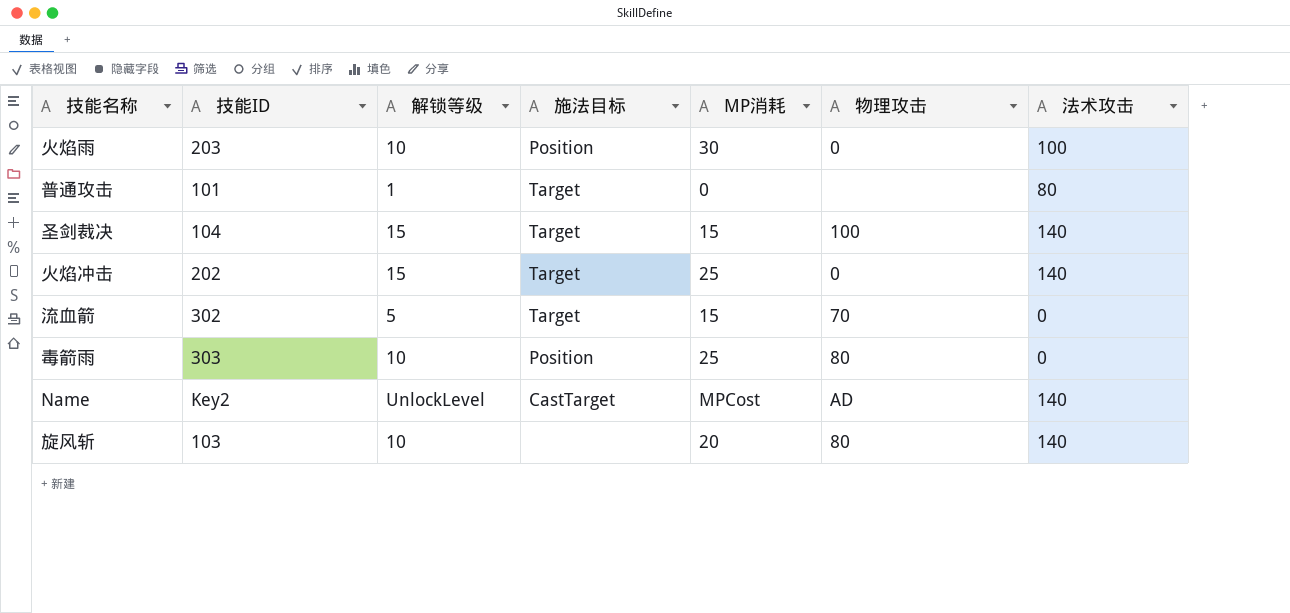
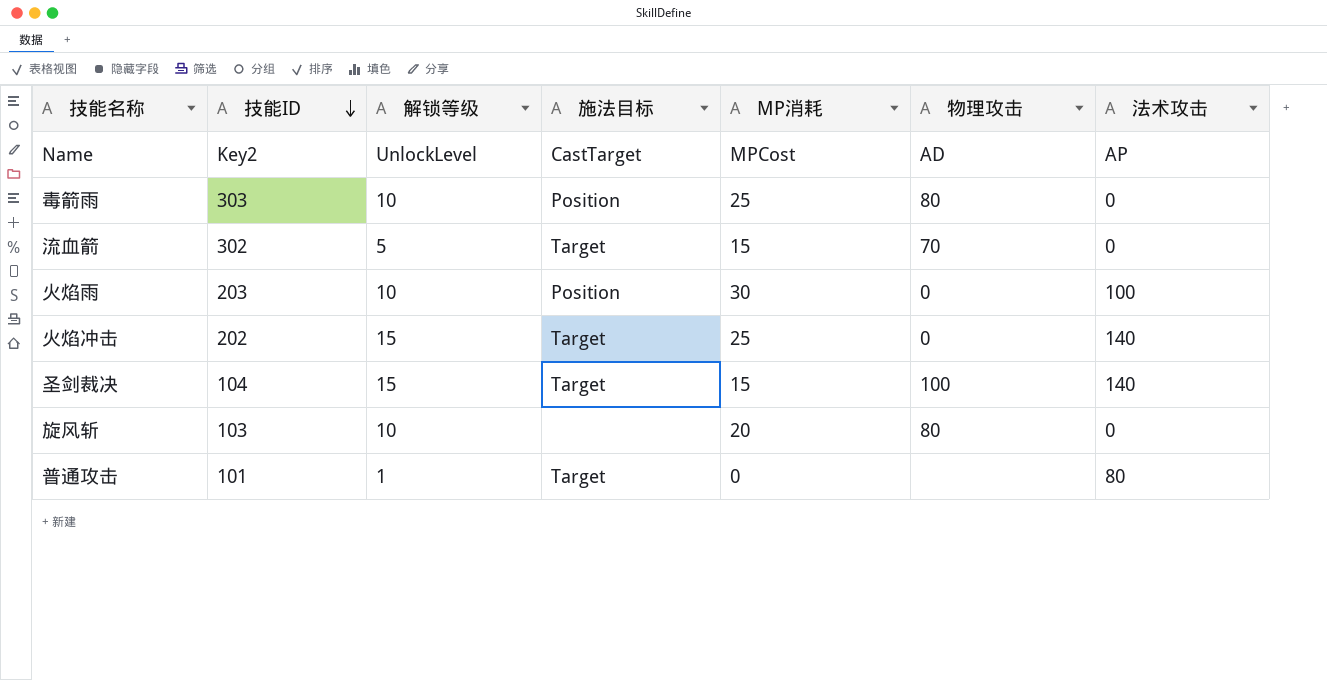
row order: none -> 技能ID descending
Name | 法术攻击: 140 -> AP
旋风斩 | 法术攻击: 140 -> 0

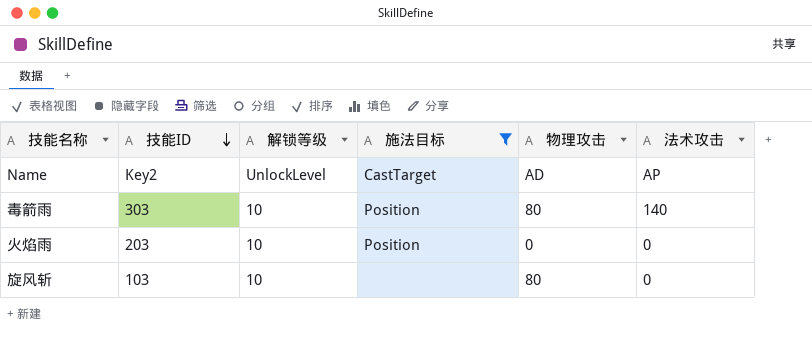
filter: none -> 施法目标 != Target
column MP消耗 | position: 5 -> none
毒箭雨 | 法术攻击: 0 -> 140
火焰雨 | 法术攻击: 100 -> 0

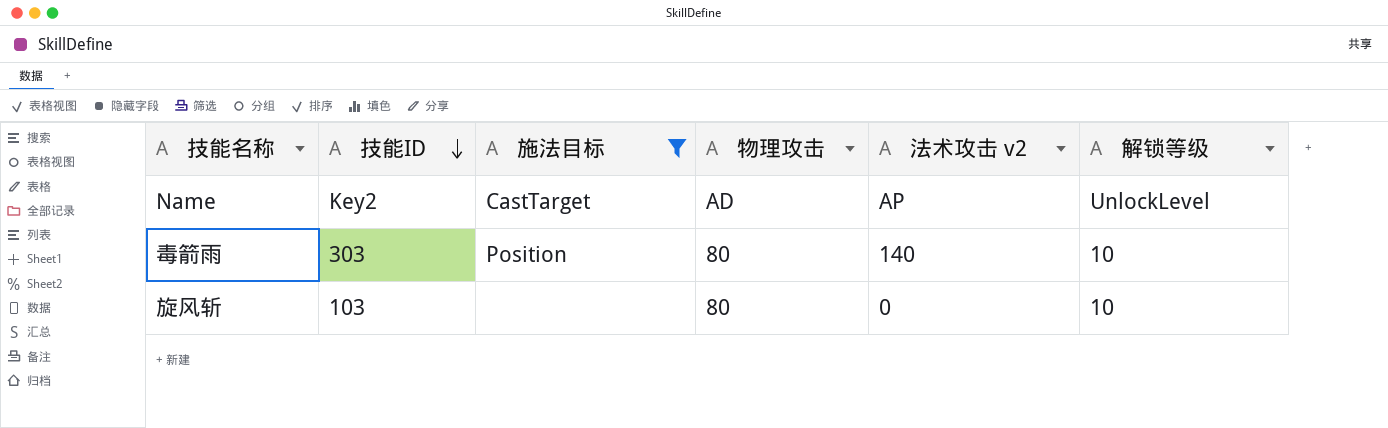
column name: 法术攻击 -> 法术攻击 v2
column 解锁等级 | position: 3 -> 6
row 火焰雨: 203 | 10 | Position | 0 | 0 -> none

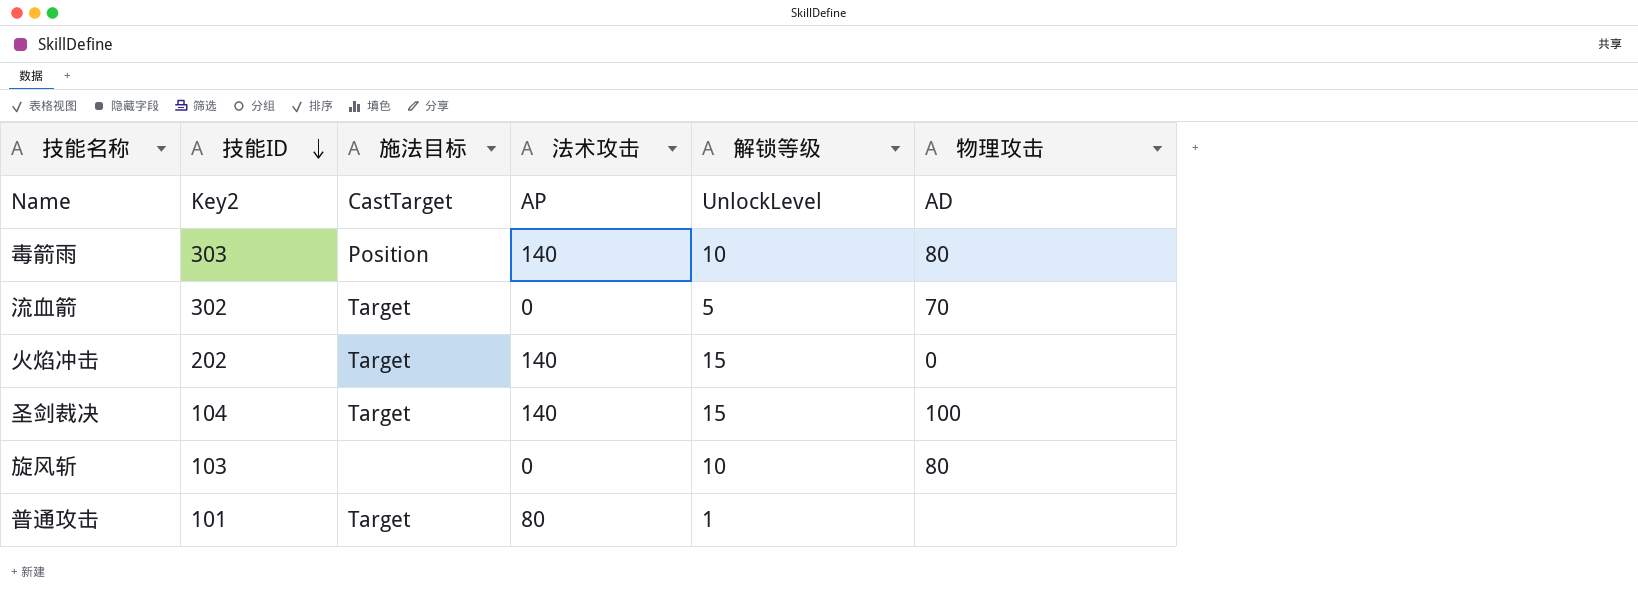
filter: 施法目标 != Target -> none
column name: 法术攻击 v2 -> 法术攻击
column 物理攻击 | position: 4 -> 6

